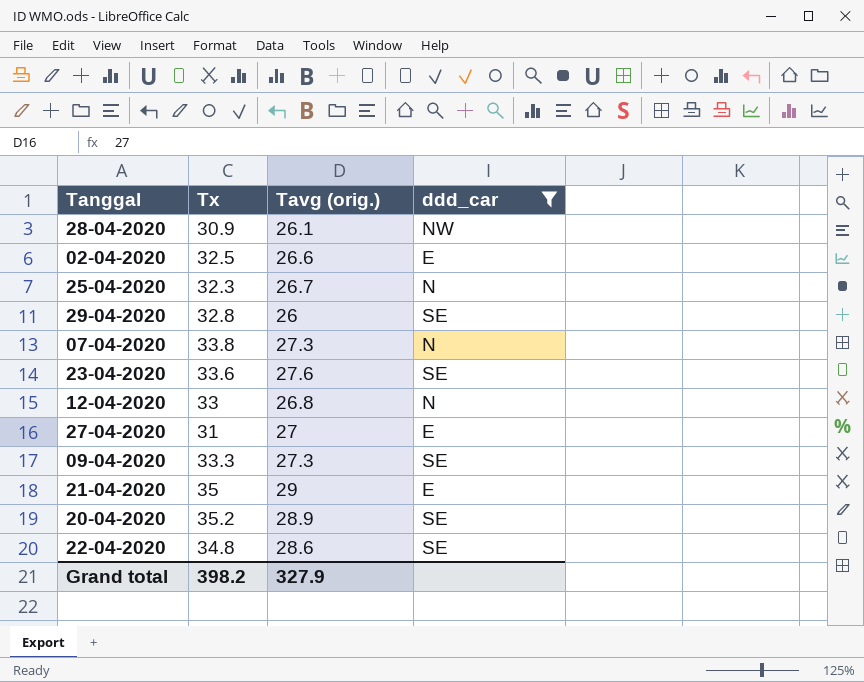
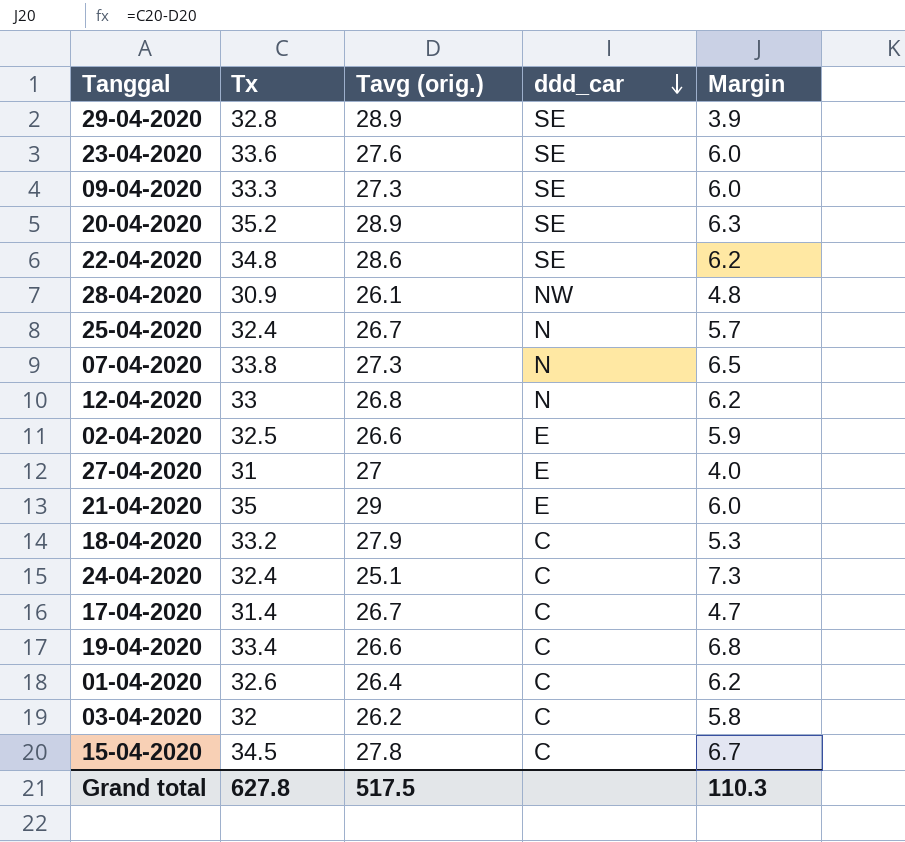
filter: ddd_car != C -> none
row order: none -> ddd_car descending
column Margin | formula: none -> [Tx] - [Tavg (orig.)]
29-04-2020 | Tavg (orig.): 26 -> 28.9
25-04-2020 | Tx: 32.3 -> 32.4
Grand total | Tx: 398.2 -> 627.8
Grand total | Tavg (orig.): 327.9 -> 517.5

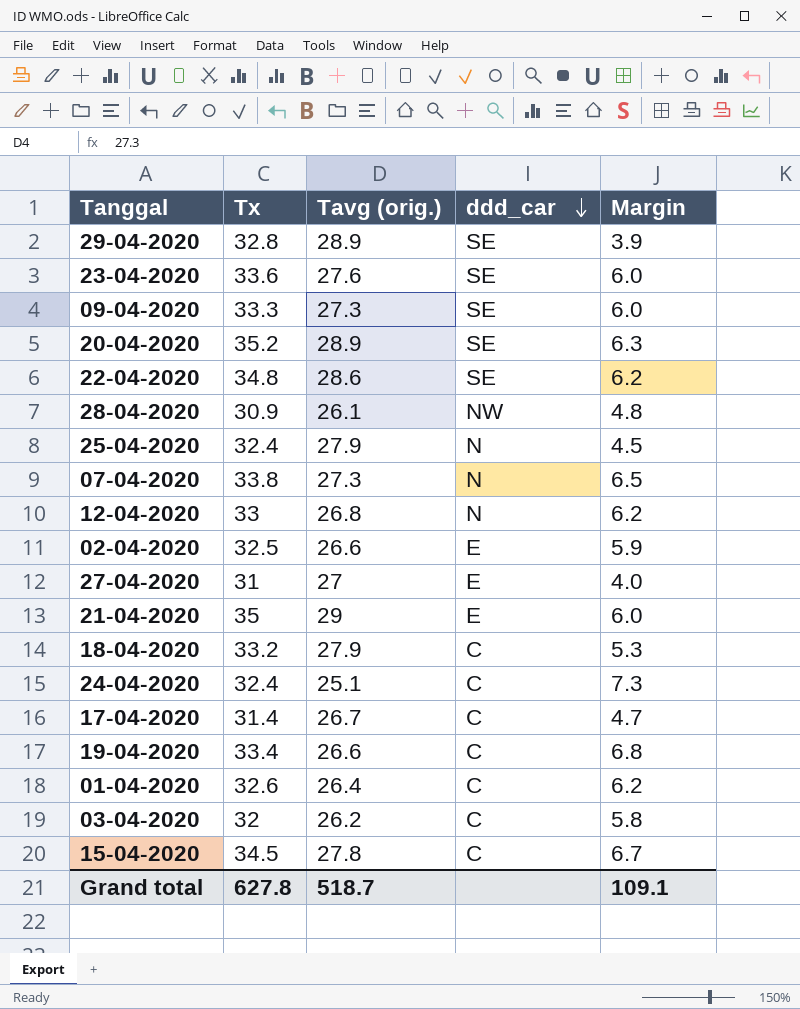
25-04-2020 | Tavg (orig.): 26.7 -> 27.9
25-04-2020 | Margin: 5.7 -> 4.5
Grand total | Tavg (orig.): 517.5 -> 518.7
Grand total | Margin: 110.3 -> 109.1

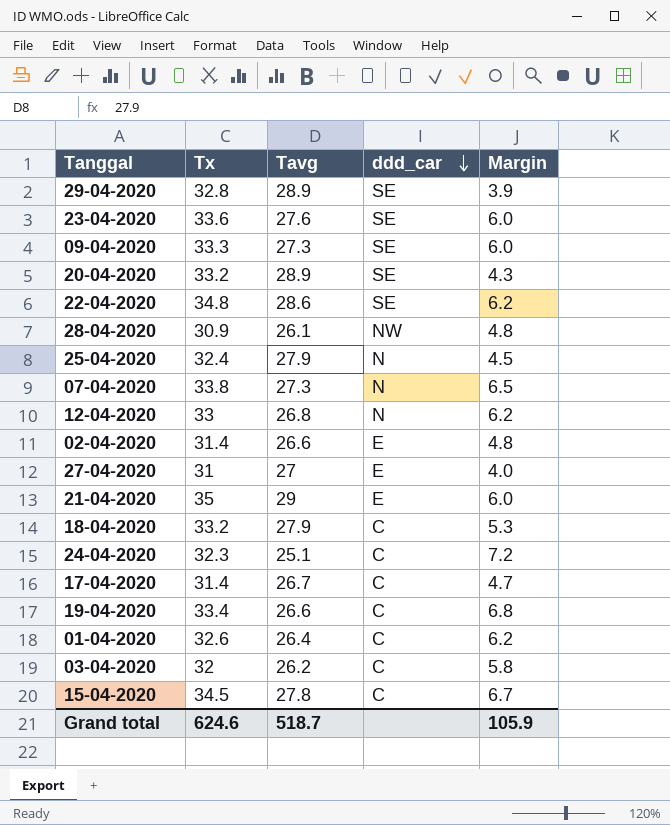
column name: Tavg (orig.) -> Tavg
20-04-2020 | Tx: 35.2 -> 33.2
20-04-2020 | Margin: 6.3 -> 4.3
02-04-2020 | Tx: 32.5 -> 31.4
02-04-2020 | Margin: 5.9 -> 4.8
24-04-2020 | Tx: 32.4 -> 32.3
24-04-2020 | Margin: 7.3 -> 7.2
Grand total | Tx: 627.8 -> 624.6
Grand total | Margin: 109.1 -> 105.9

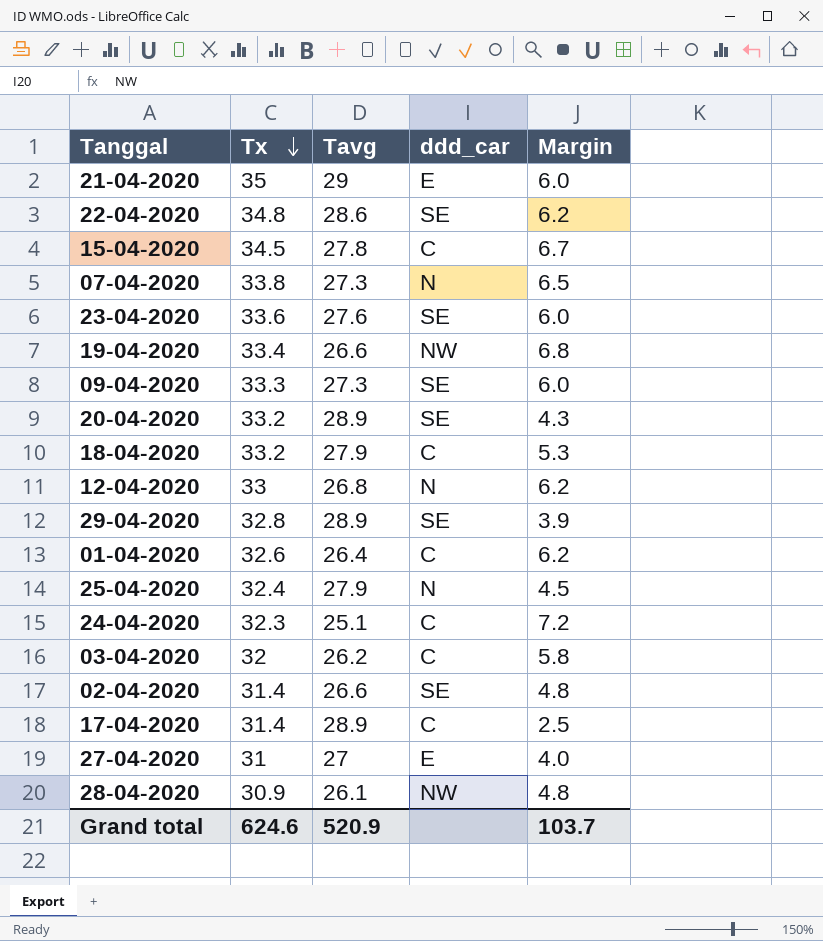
row order: ddd_car descending -> Tx descending
19-04-2020 | ddd_car: C -> NW
02-04-2020 | ddd_car: E -> SE
17-04-2020 | Tavg: 26.7 -> 28.9
17-04-2020 | Margin: 4.7 -> 2.5
Grand total | Tavg: 518.7 -> 520.9
Grand total | Margin: 105.9 -> 103.7

